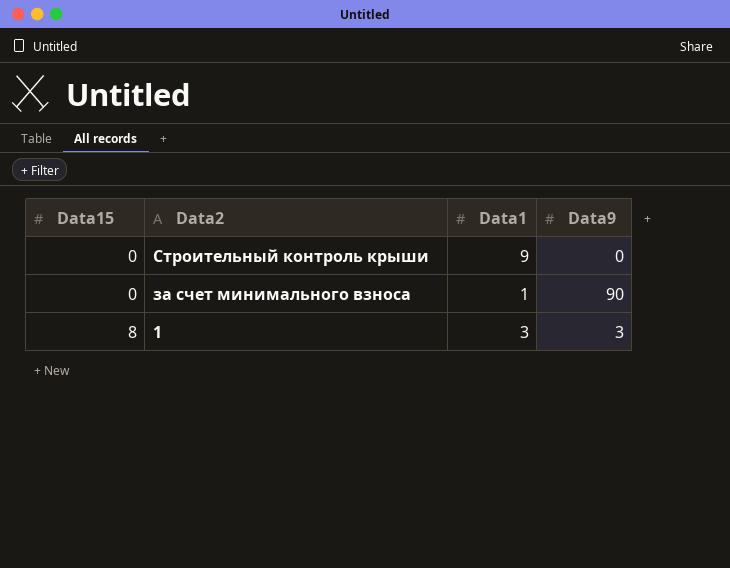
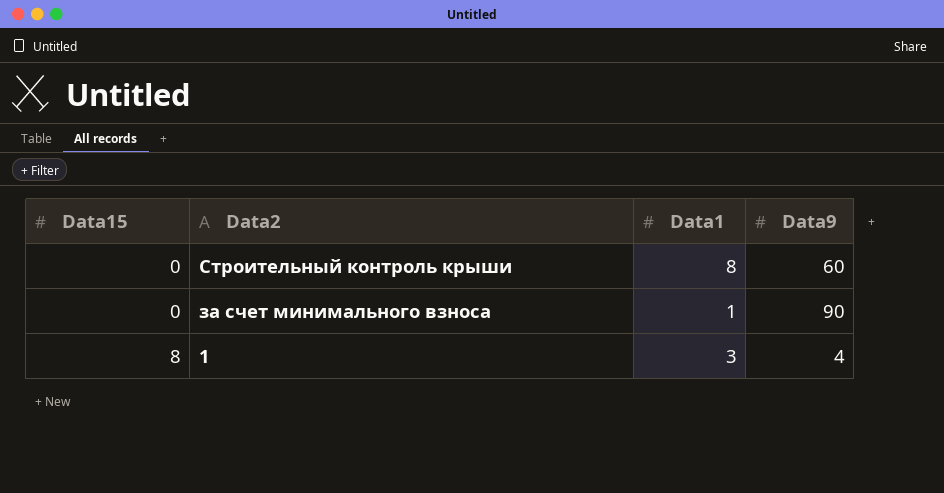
Строительный контроль крыши | Data1: 9 -> 8
Строительный контроль крыши | Data9: 0 -> 60
1 | Data9: 3 -> 4

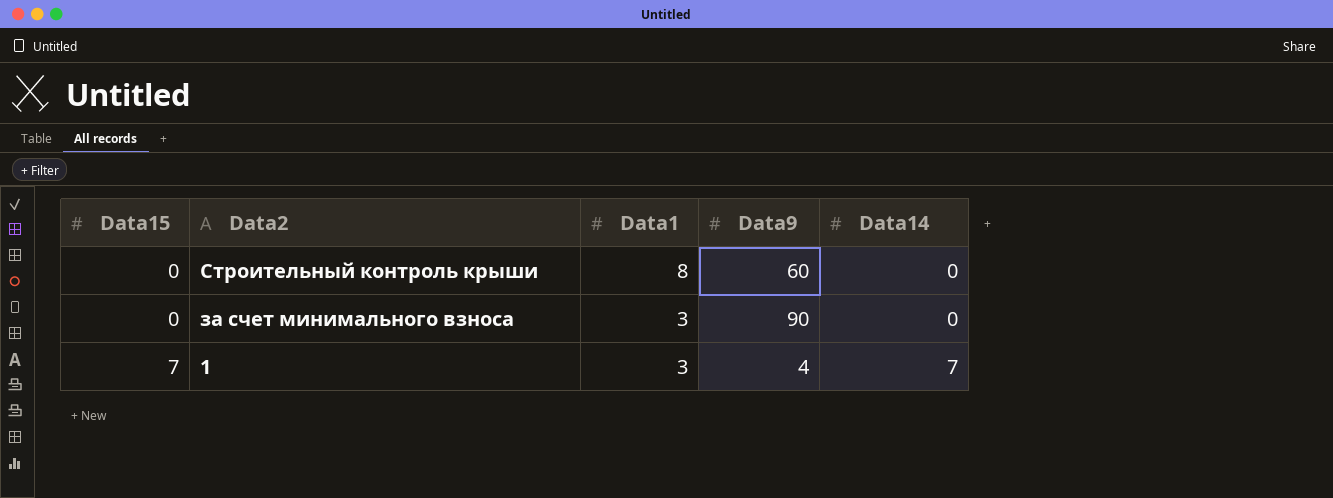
column Data14 | position: none -> 5
за счет минимального взноса | Data1: 1 -> 3
1 | Data15: 8 -> 7

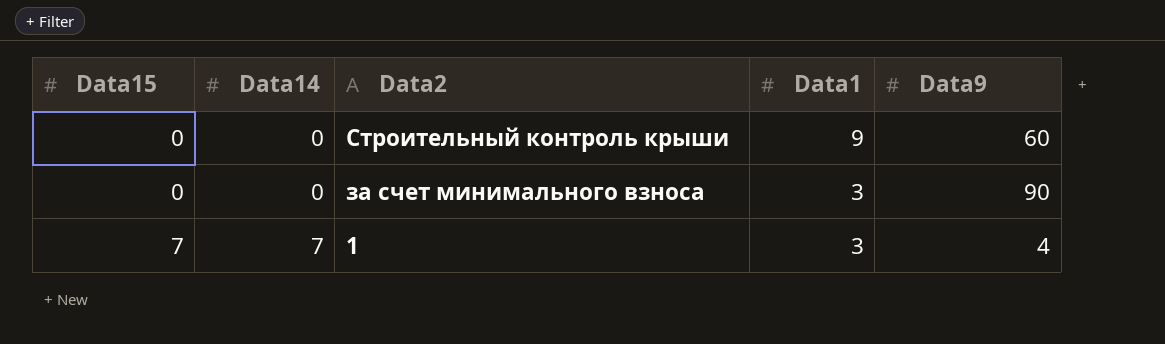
column Data14 | position: 5 -> 2
Строительный контроль крыши | Data1: 8 -> 9

